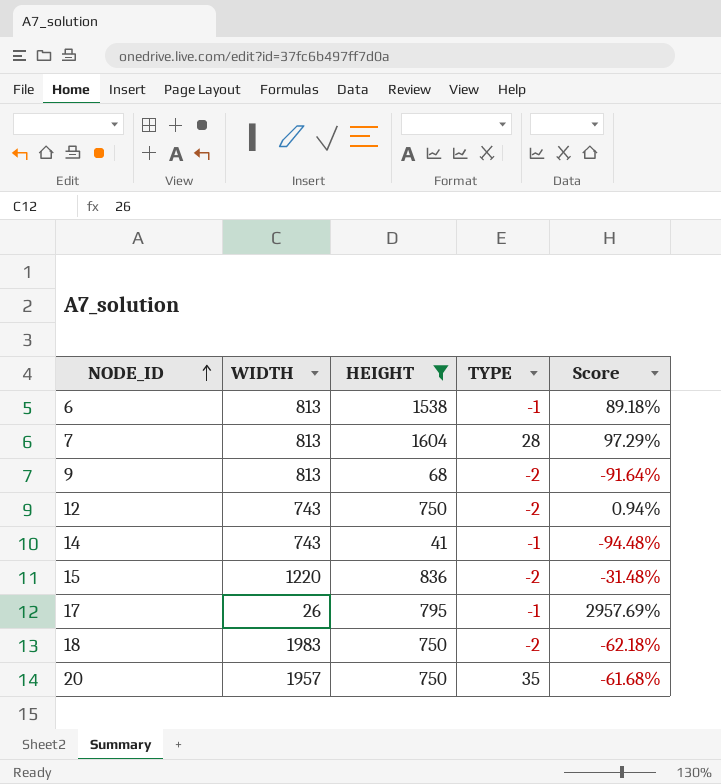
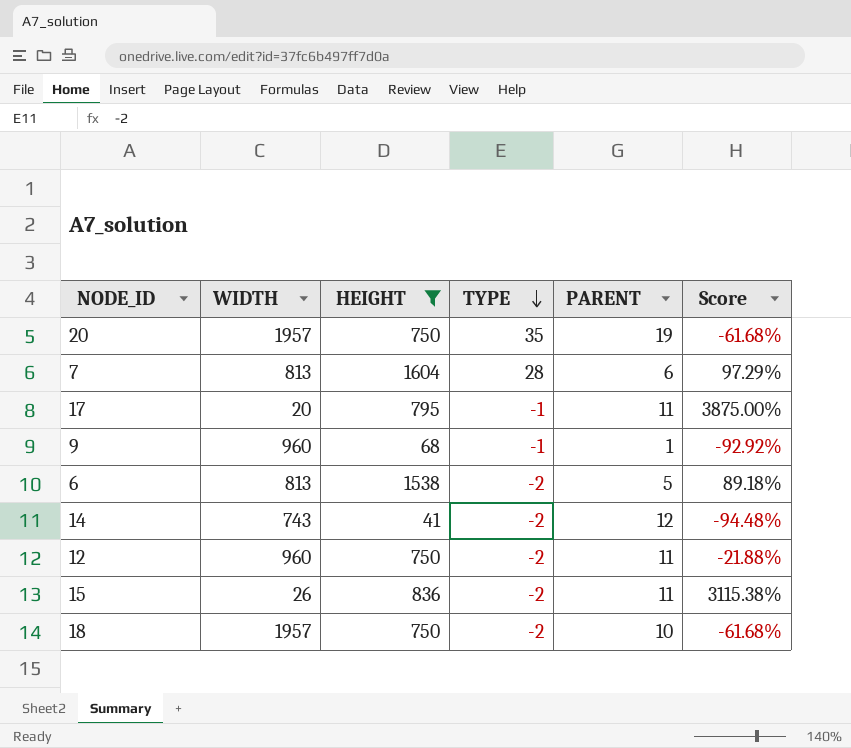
row order: NODE_ID ascending -> TYPE descending
column PARENT | position: none -> 5
17 | WIDTH: 26 -> 20
17 | Score: 2957.69% -> 3875.00%
9 | WIDTH: 813 -> 960
9 | TYPE: -2 -> -1
9 | Score: -91.64% -> -92.92%
6 | TYPE: -1 -> -2
14 | TYPE: -1 -> -2
12 | WIDTH: 743 -> 960
12 | Score: 0.94% -> -21.88%
15 | WIDTH: 1220 -> 26
15 | Score: -31.48% -> 3115.38%
18 | WIDTH: 1983 -> 1957
18 | Score: -62.18% -> -61.68%

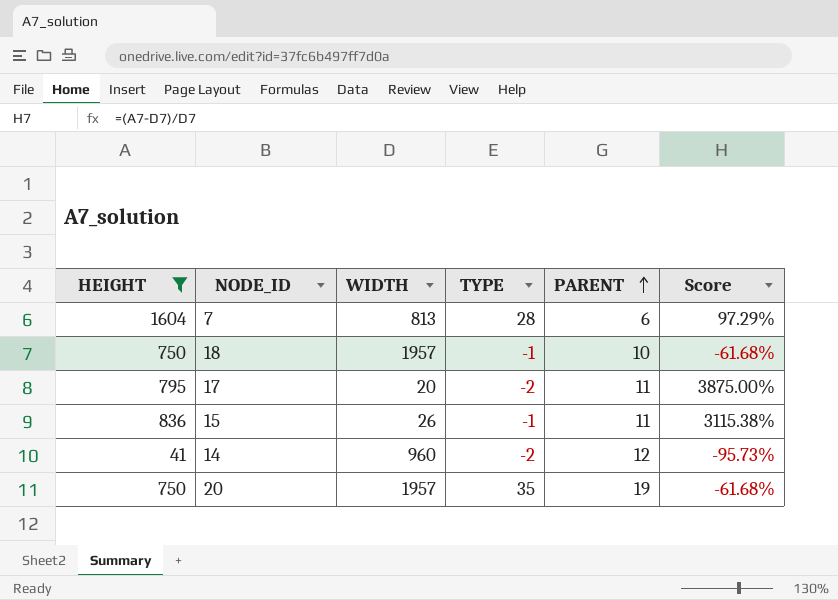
row order: TYPE descending -> PARENT ascending
column HEIGHT | position: 3 -> 1
row 9: 960 | 68 | -1 | 1 | -92.92% -> none
row 6: 813 | 1538 | -2 | 5 | 89.18% -> none
row 12: 960 | 750 | -2 | 11 | -21.88% -> none
18 | TYPE: -2 -> -1
17 | TYPE: -1 -> -2
15 | TYPE: -2 -> -1
14 | WIDTH: 743 -> 960
14 | Score: -94.48% -> -95.73%

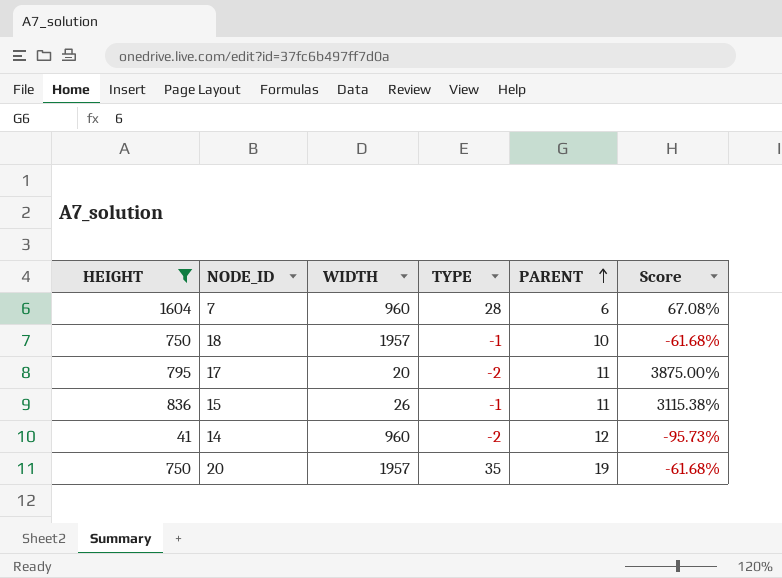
7 | WIDTH: 813 -> 960
7 | Score: 97.29% -> 67.08%

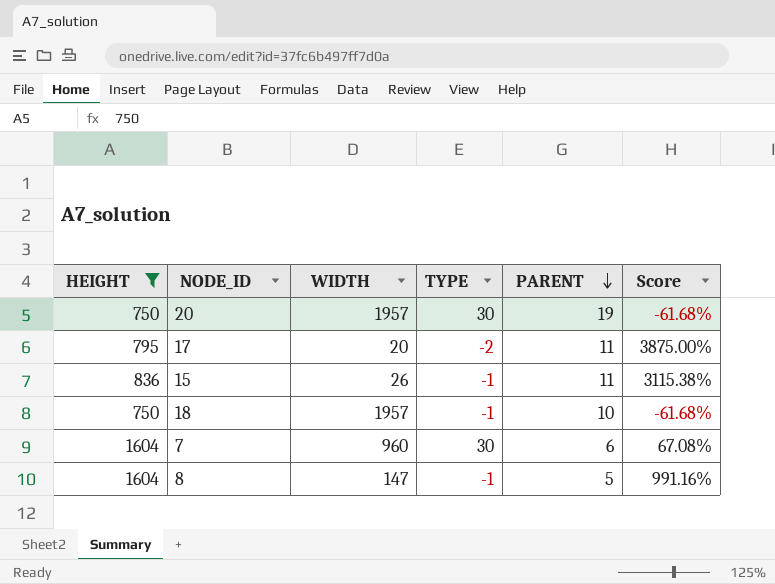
row order: PARENT ascending -> PARENT descending
row 14: 41 | 960 | -2 | 12 | -95.73% -> none
20 | TYPE: 35 -> 30
7 | TYPE: 28 -> 30
row 8: none -> 1604 | 147 | -1 | 5 | 991.16%

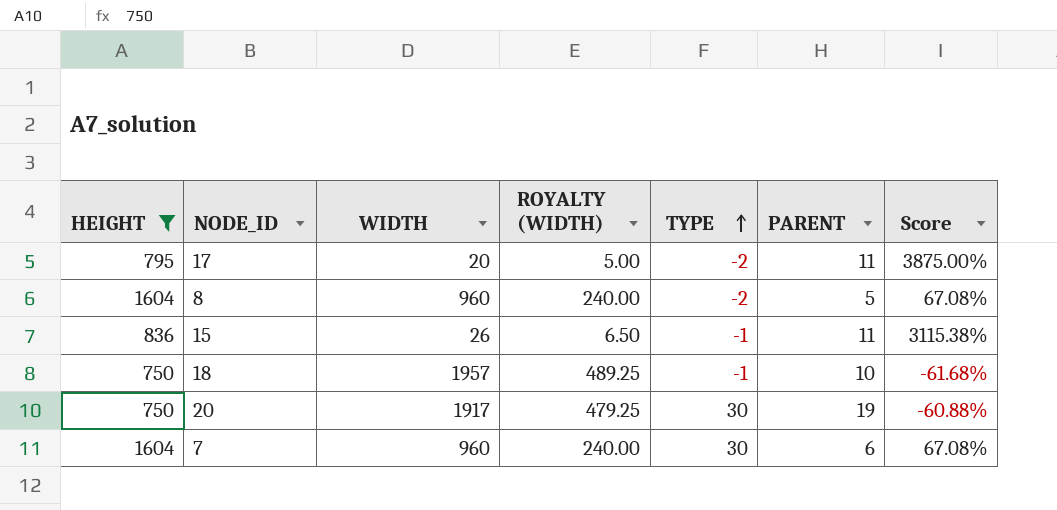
row order: PARENT descending -> TYPE ascending
column ROYALTY (WIDTH) | formula: none -> [WIDTH] * 0.25
8 | WIDTH: 147 -> 960
8 | TYPE: -1 -> -2
8 | Score: 991.16% -> 67.08%
20 | WIDTH: 1957 -> 1917
20 | Score: -61.68% -> -60.88%

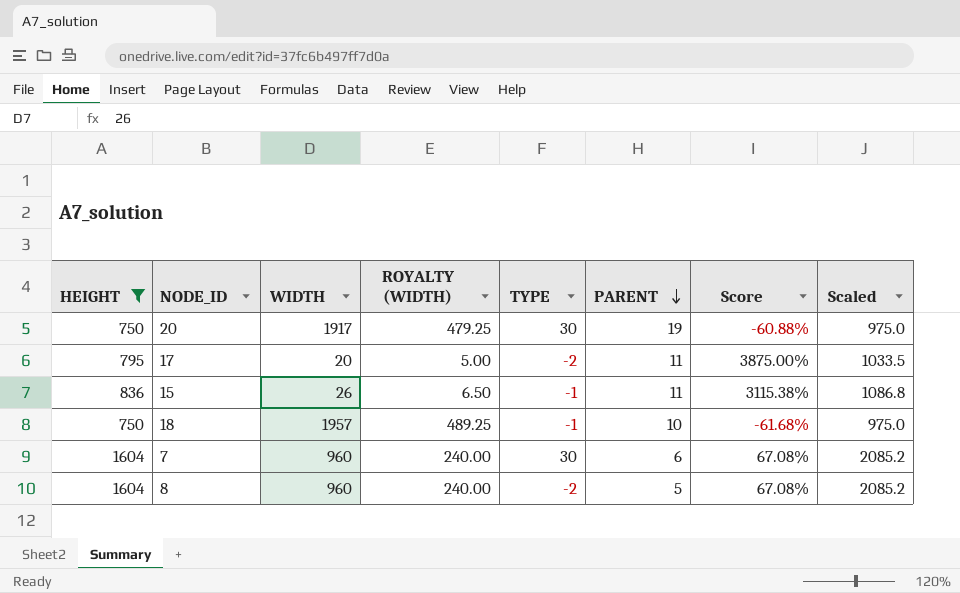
row order: TYPE ascending -> PARENT descending
column Scaled | formula: none -> [HEIGHT] * 1.3

